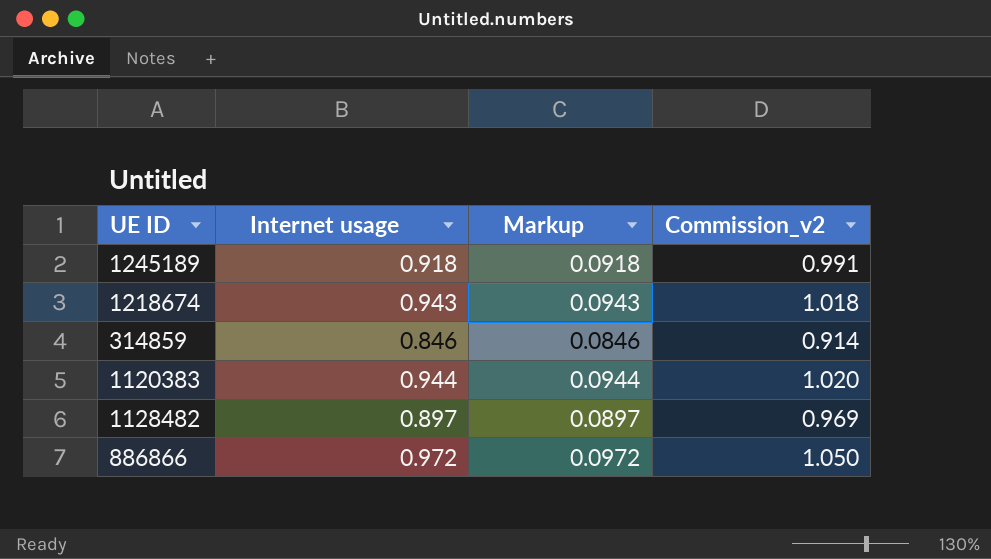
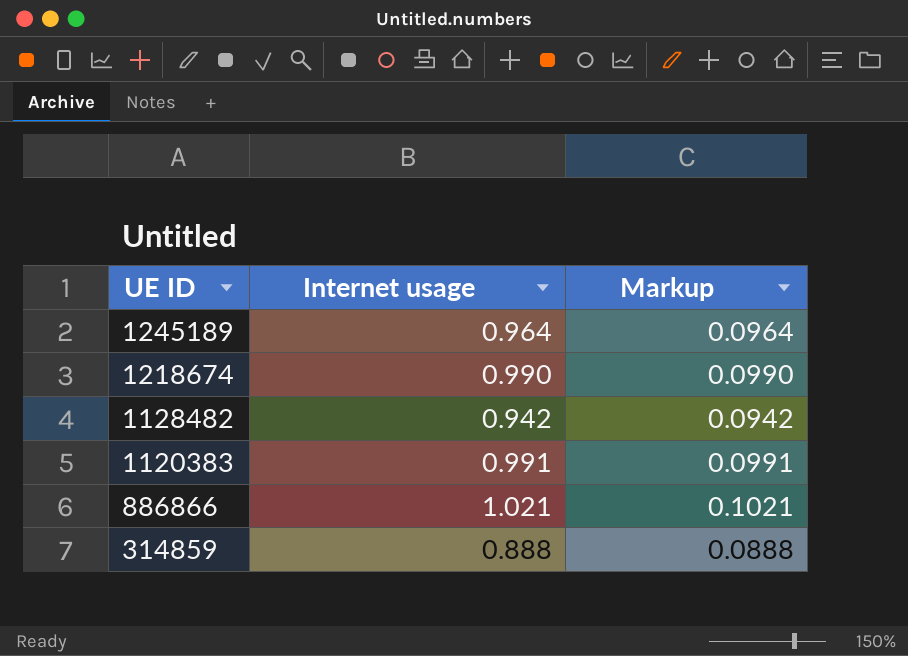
row order: none -> UE ID descending
column Commission_v2 | formula: [Internet usage] * 1.08 -> none
1245189 | Internet usage: 0.918 -> 0.964
1245189 | Markup: 0.0918 -> 0.0964
1218674 | Internet usage: 0.943 -> 0.990
1218674 | Markup: 0.0943 -> 0.0990
1128482 | Internet usage: 0.897 -> 0.942
1128482 | Markup: 0.0897 -> 0.0942
1120383 | Internet usage: 0.944 -> 0.991
1120383 | Markup: 0.0944 -> 0.0991
886866 | Internet usage: 0.972 -> 1.021
886866 | Markup: 0.0972 -> 0.1021
314859 | Internet usage: 0.846 -> 0.888
314859 | Markup: 0.0846 -> 0.0888

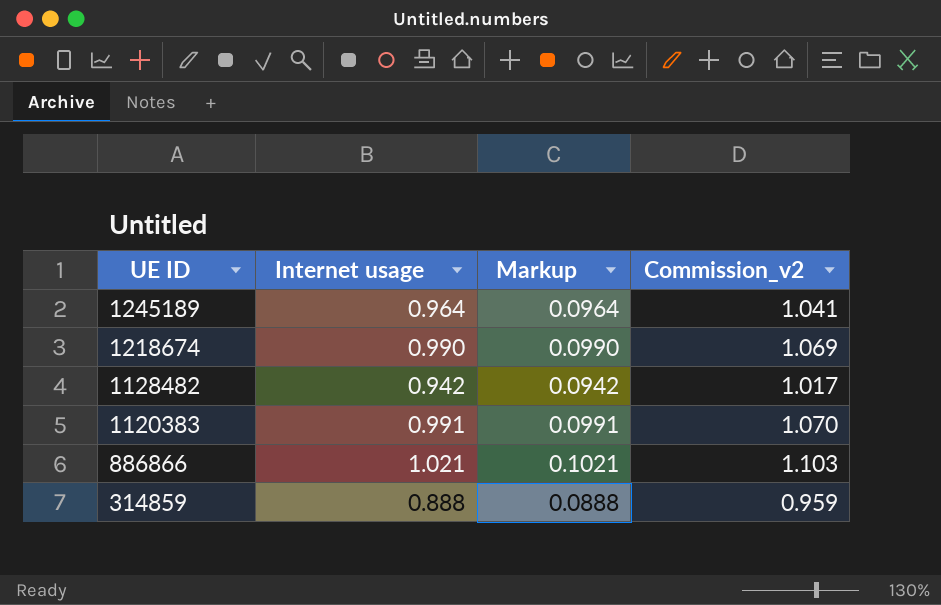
column Commission_v2 | formula: none -> [Internet usage] * 1.08

